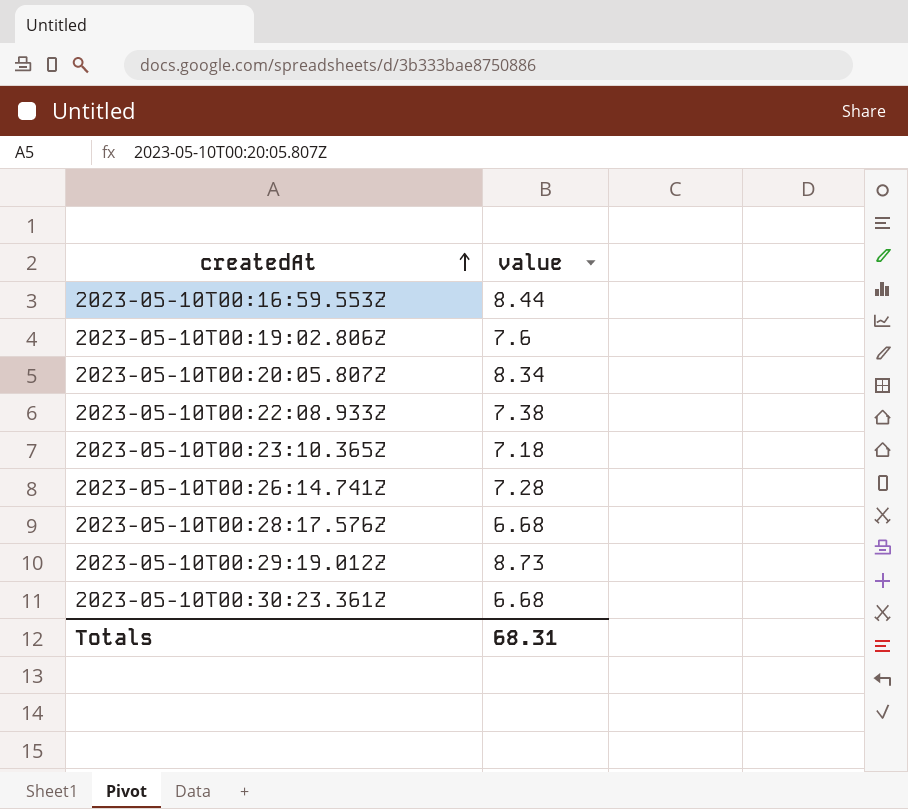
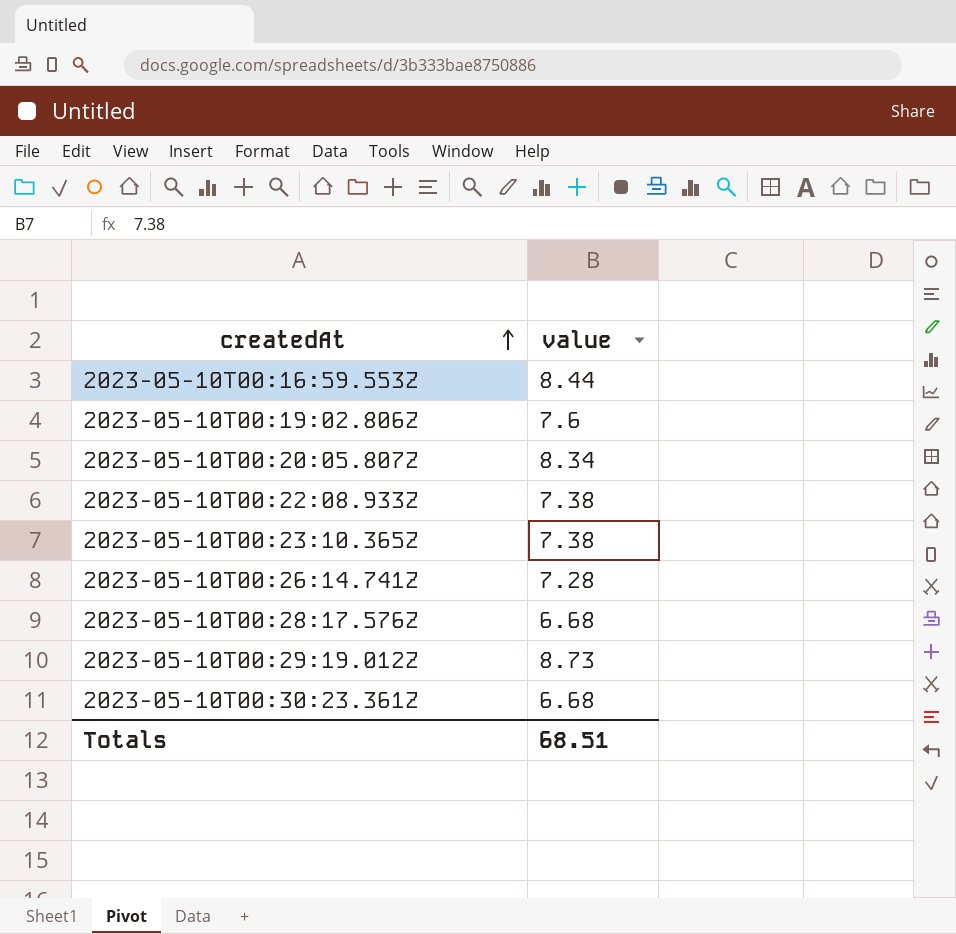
2023-05-10T00:23:10.365Z | value: 7.18 -> 7.38
Totals | value: 68.31 -> 68.51

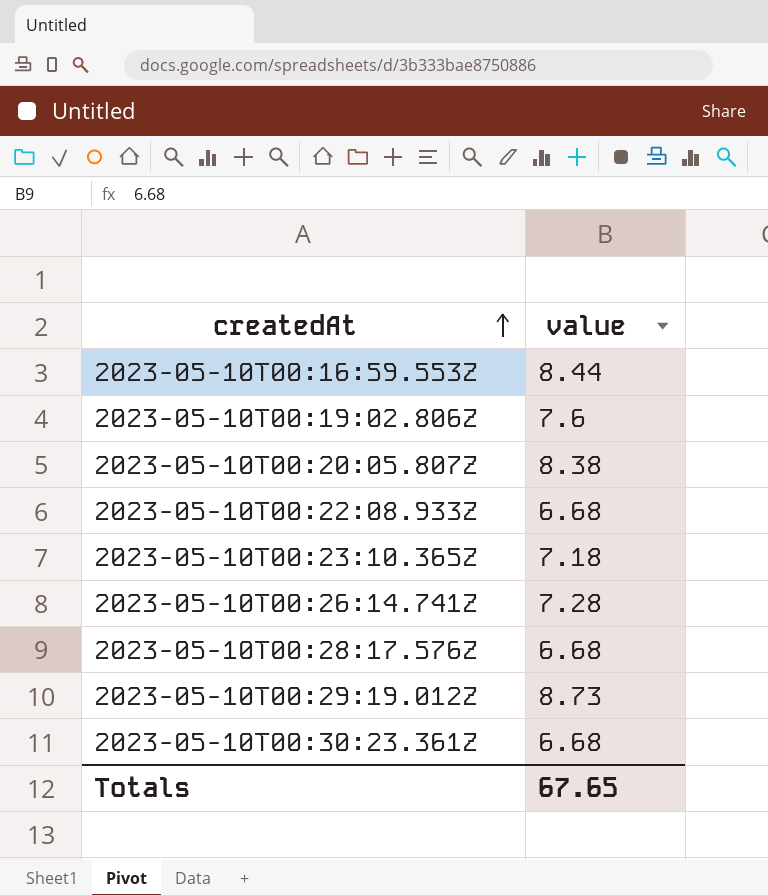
2023-05-10T00:20:05.807Z | value: 8.34 -> 8.38
2023-05-10T00:22:08.933Z | value: 7.38 -> 6.68
2023-05-10T00:23:10.365Z | value: 7.38 -> 7.18
Totals | value: 68.51 -> 67.65

